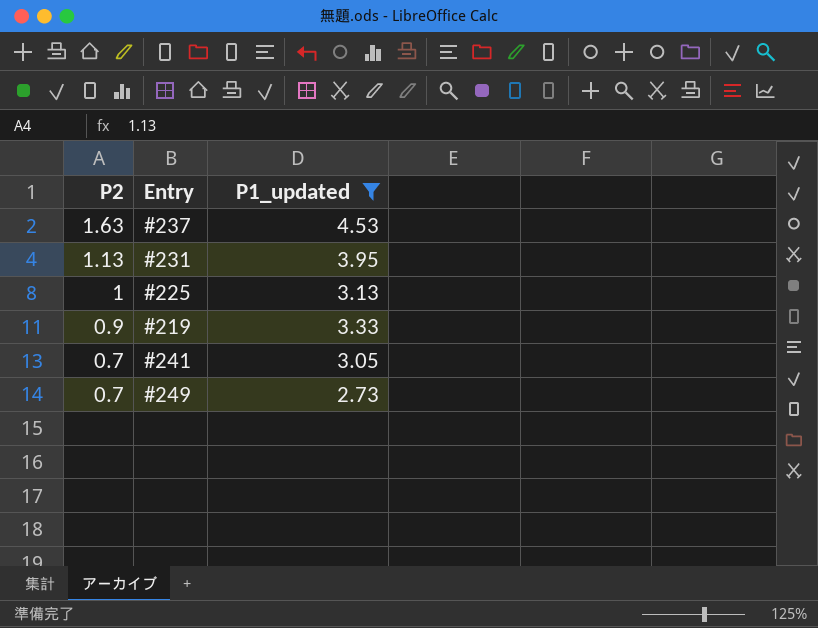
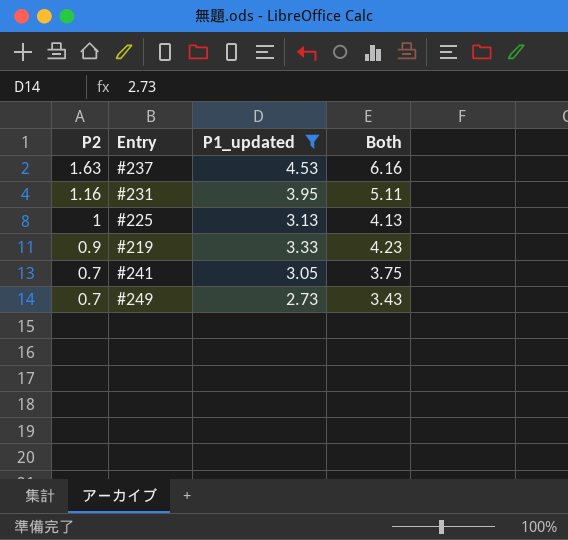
column Both | formula: none -> [P2] + [P1_updated]
#231 | P2: 1.13 -> 1.16

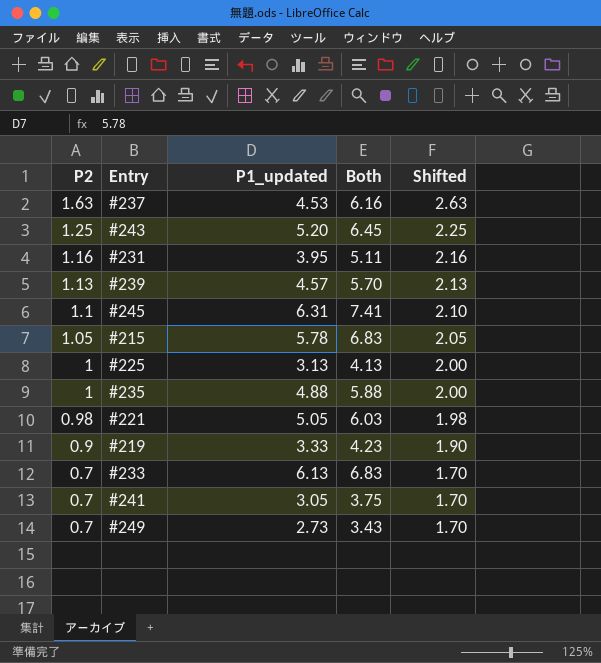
filter: P1_updated <= 4.53 -> none
column Shifted | formula: none -> [P2] + 1

